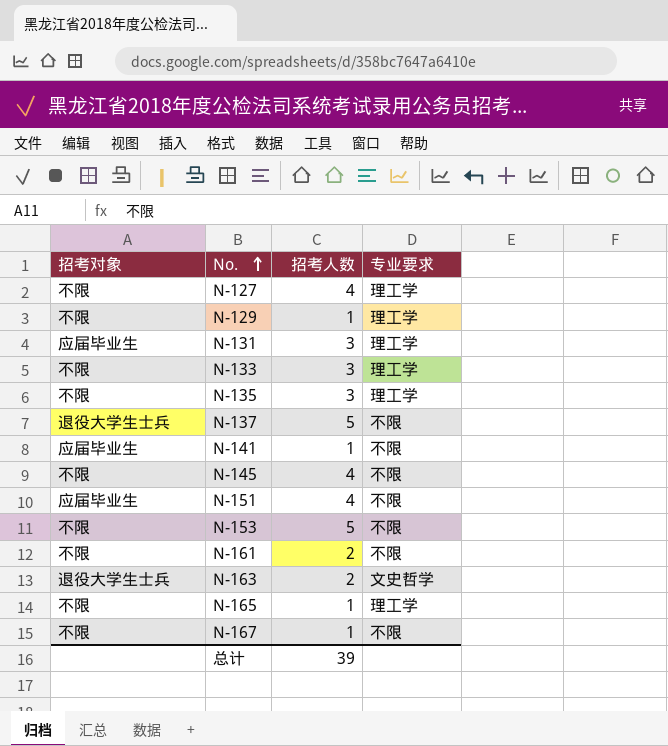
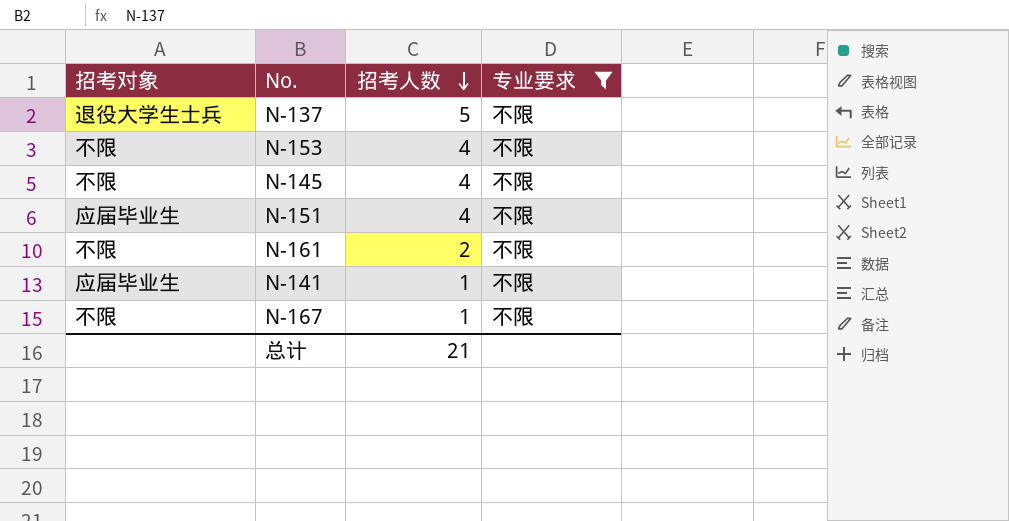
filter: none -> 专业要求 = 不限
row order: No. ascending -> 招考人数 descending
N-153 | 招考人数: 5 -> 4
总计 | 招考人数: 39 -> 21

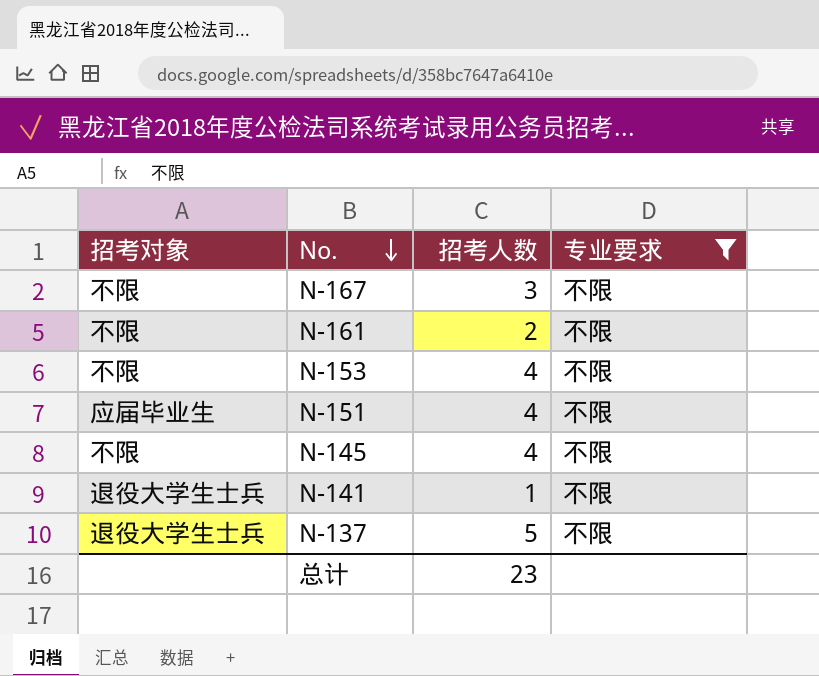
row order: 招考人数 descending -> No. descending
N-167 | 招考人数: 1 -> 3
N-141 | 招考对象: 应届毕业生 -> 退役大学生士兵
总计 | 招考人数: 21 -> 23

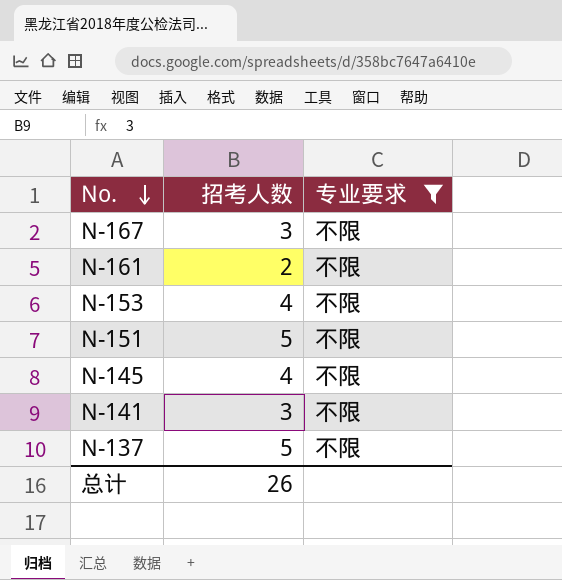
column 招考对象 | position: 1 -> none
N-151 | 招考人数: 4 -> 5
N-141 | 招考人数: 1 -> 3
总计 | 招考人数: 23 -> 26

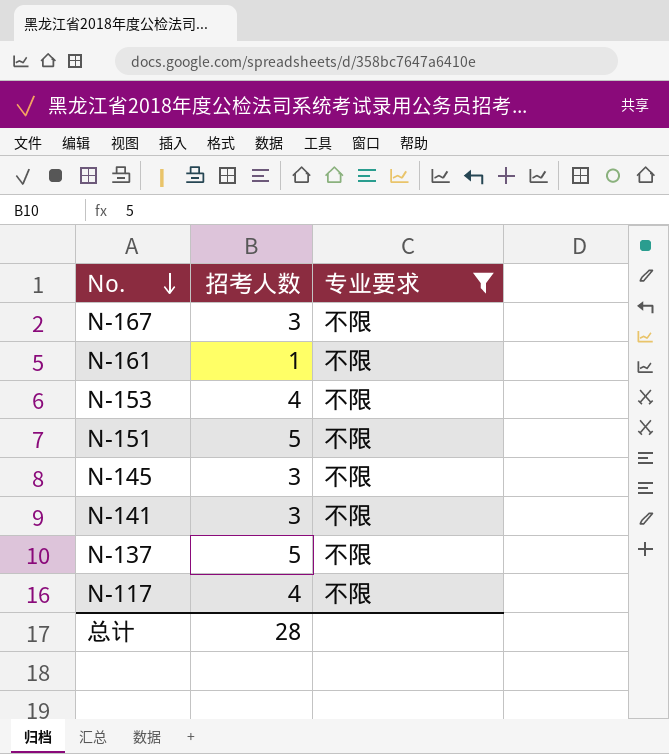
N-161 | 招考人数: 2 -> 1
N-145 | 招考人数: 4 -> 3
row N-117: none -> 4 | 不限
总计 | 招考人数: 26 -> 28

